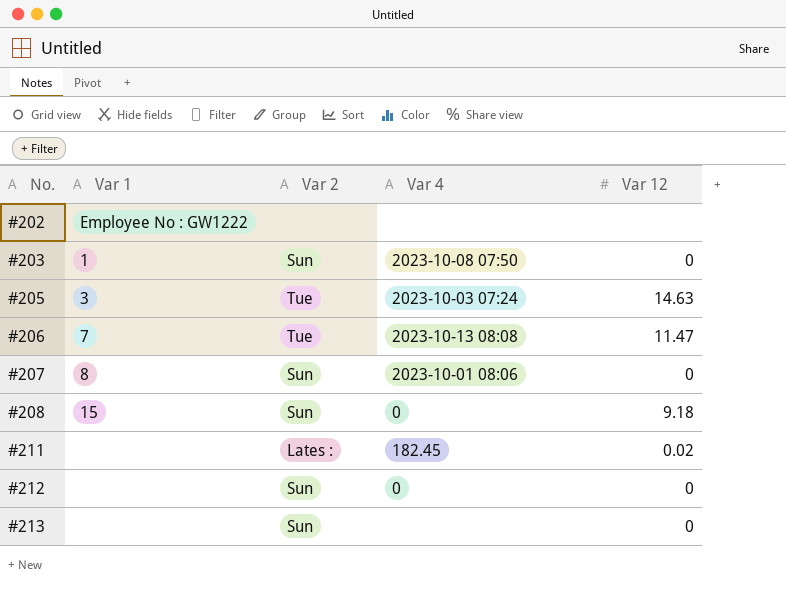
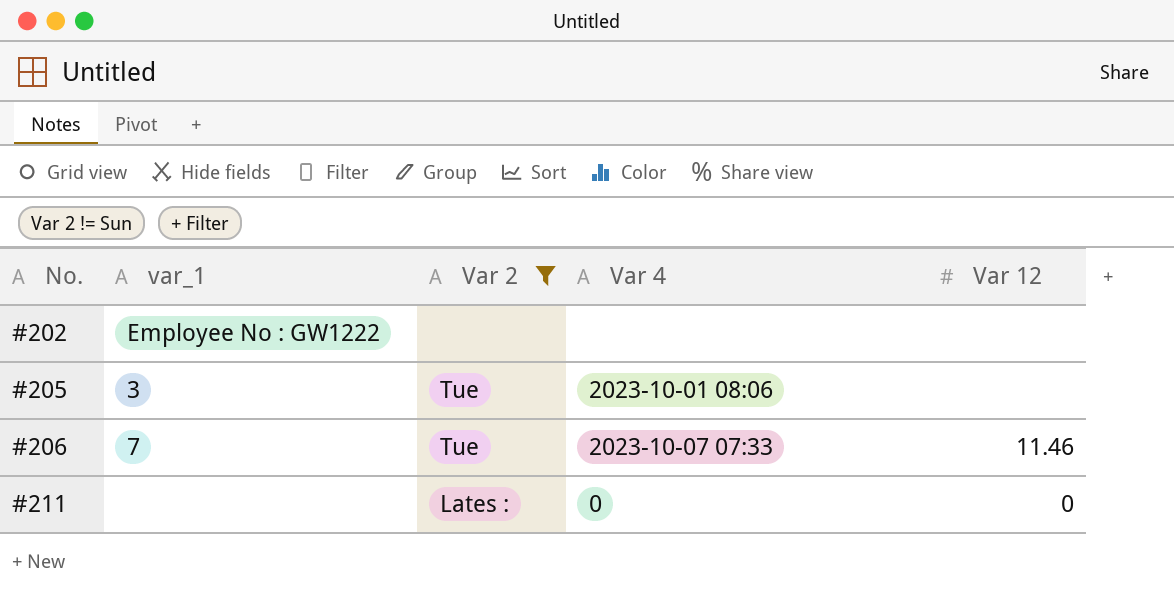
filter: none -> Var 2 != Sun
column name: Var 1 -> var_1
#205 | Var 4: 2023-10-03 07:24 -> 2023-10-01 08:06
#205 | Var 12: 14.63 -> none
#206 | Var 4: 2023-10-13 08:08 -> 2023-10-07 07:33
#206 | Var 12: 11.47 -> 11.46
#211 | Var 4: 182.45 -> 0
#211 | Var 12: 0.02 -> 0

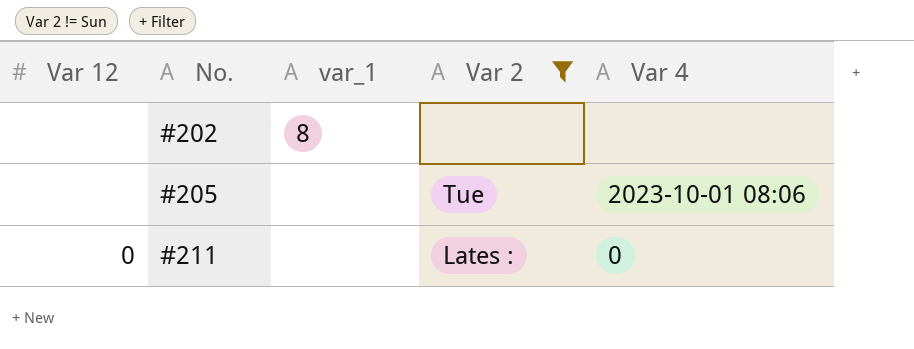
column Var 12 | position: 5 -> 1
row #206: 7 | Tue | 2023-10-07 07:33 | 11.46 -> none
#202 | var_1: Employee No : GW1222 -> 8
#205 | var_1: 3 -> none

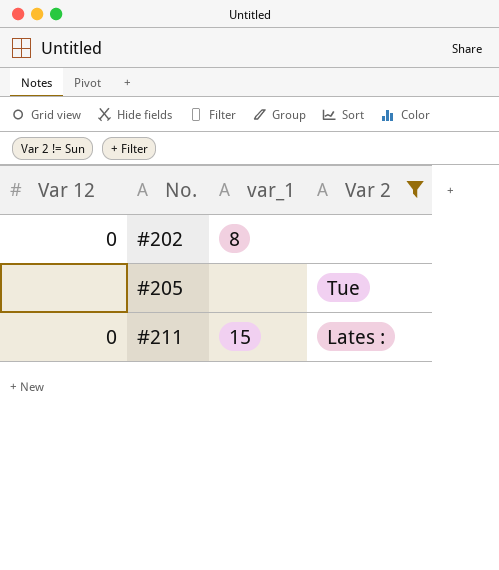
column Var 4 | position: 5 -> none
#202 | Var 12: none -> 0
#211 | var_1: none -> 15

